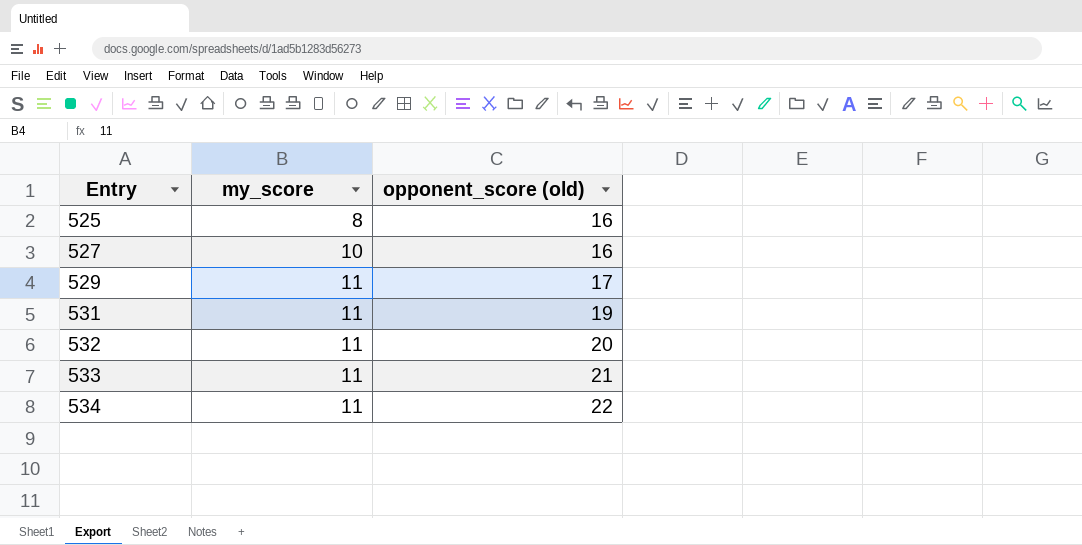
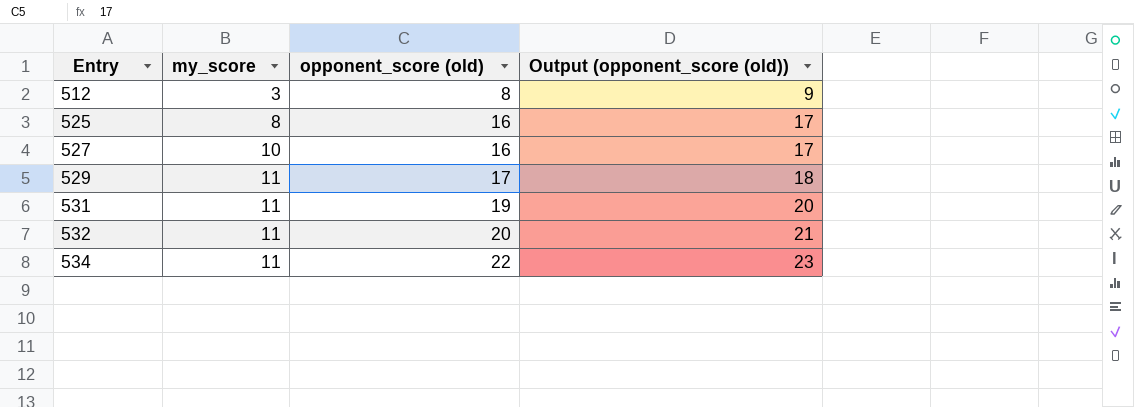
column Output (opponent_score (old)) | formula: none -> [opponent_score (old)] + 1
row 533: 11 | 21 -> none
row 512: none -> 3 | 8 | 9

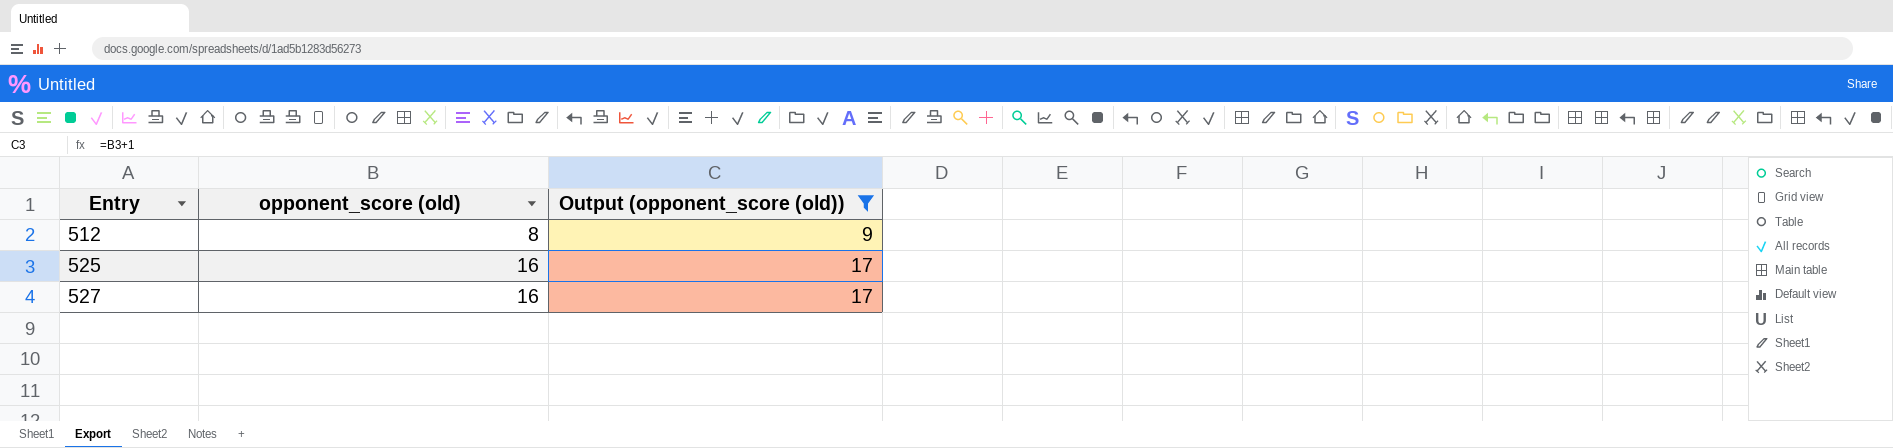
filter: none -> Output (opponent_score (old)) <= 17
column my_score | position: 2 -> none

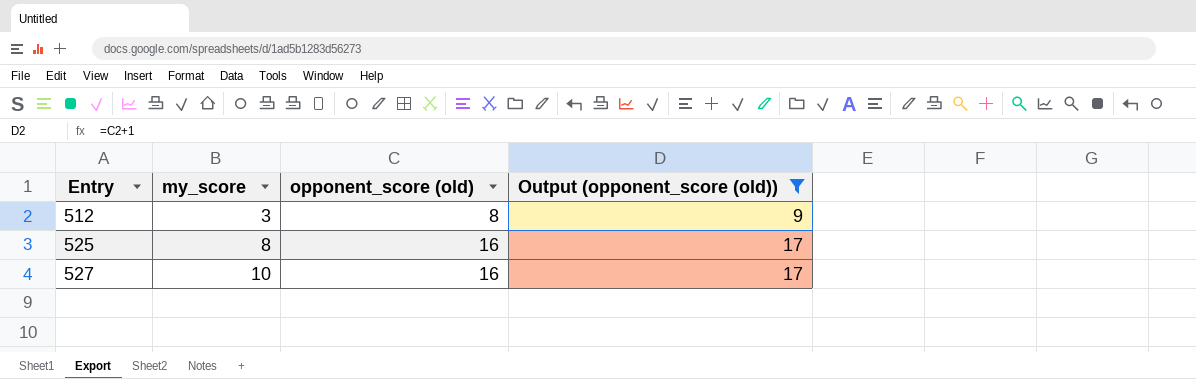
column my_score | position: none -> 2

